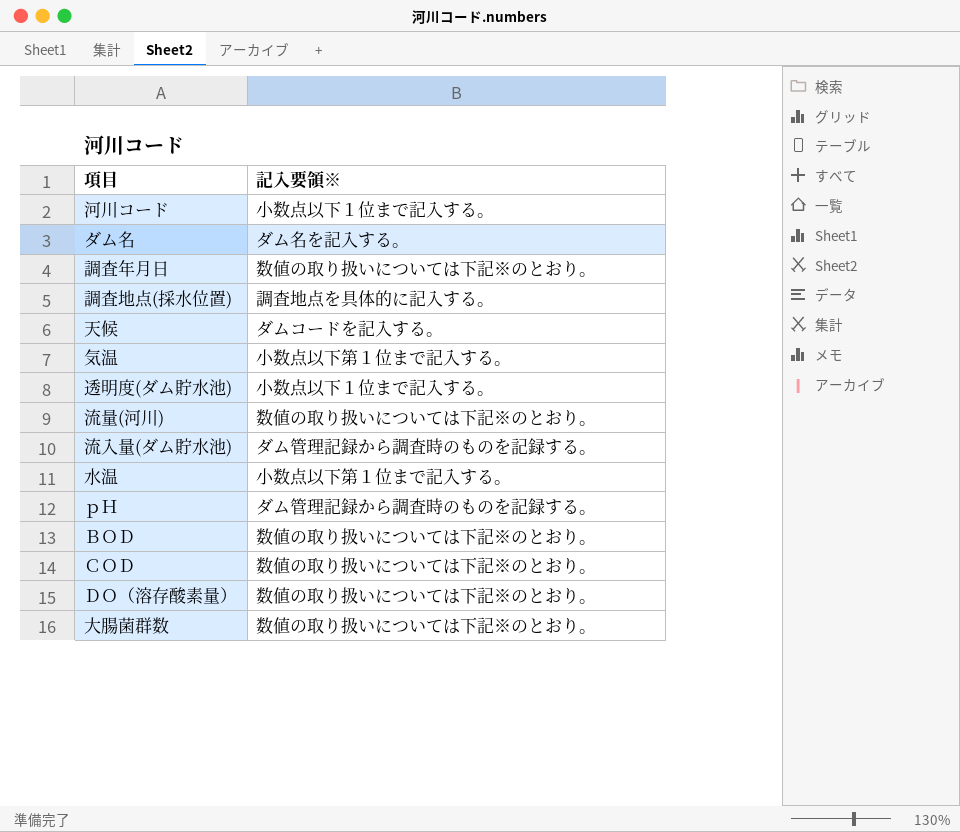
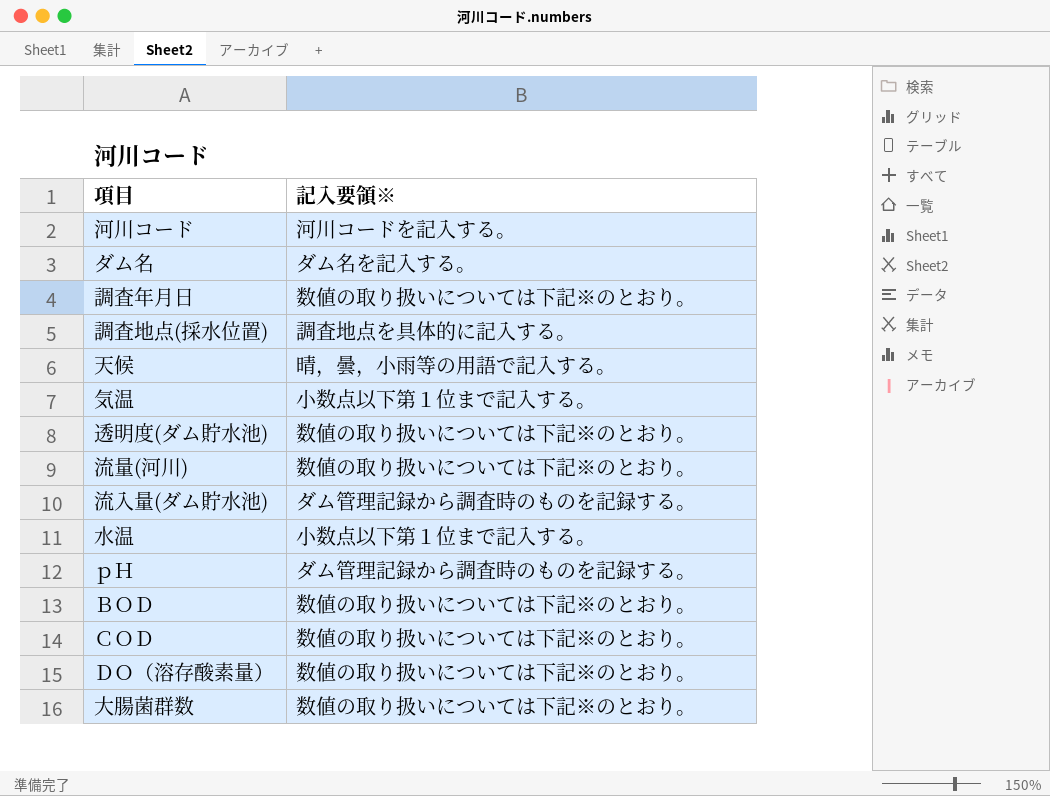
河川コード | 記入要領※: 小数点以下１位まで記入する。 -> 河川コードを記入する。
天候 | 記入要領※: ダムコードを記入する。 -> 晴，曇，小雨等の用語で記入する。
透明度(ダム貯水池) | 記入要領※: 小数点以下１位まで記入する。 -> 数値の取り扱いについては下記※のとおり。

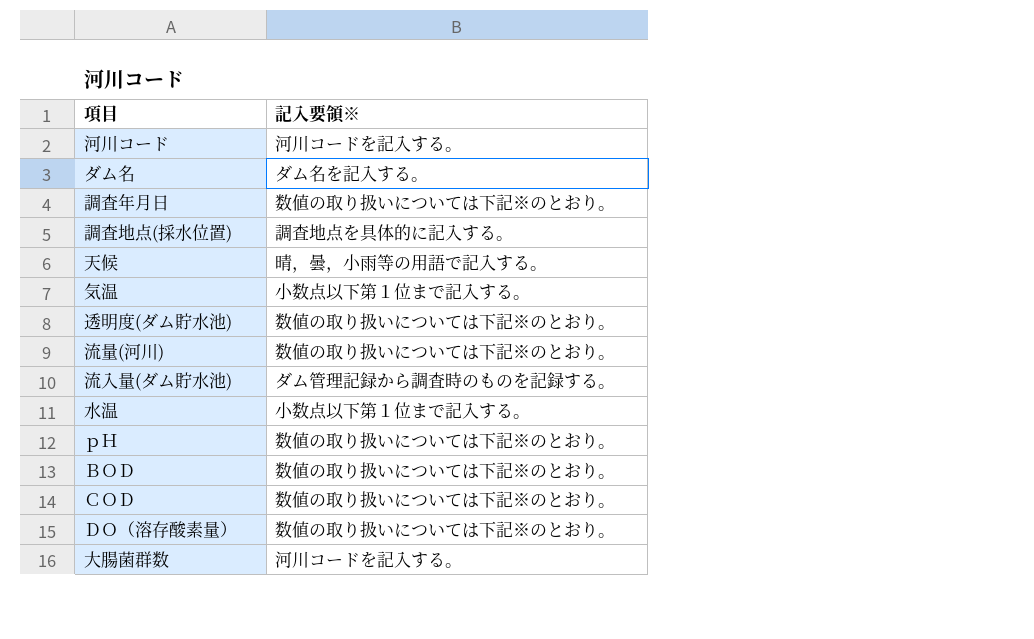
ｐＨ | 記入要領※: ダム管理記録から調査時のものを記録する。 -> 数値の取り扱いについては下記※のとおり。
大腸菌群数 | 記入要領※: 数値の取り扱いについては下記※のとおり。 -> 河川コードを記入する。

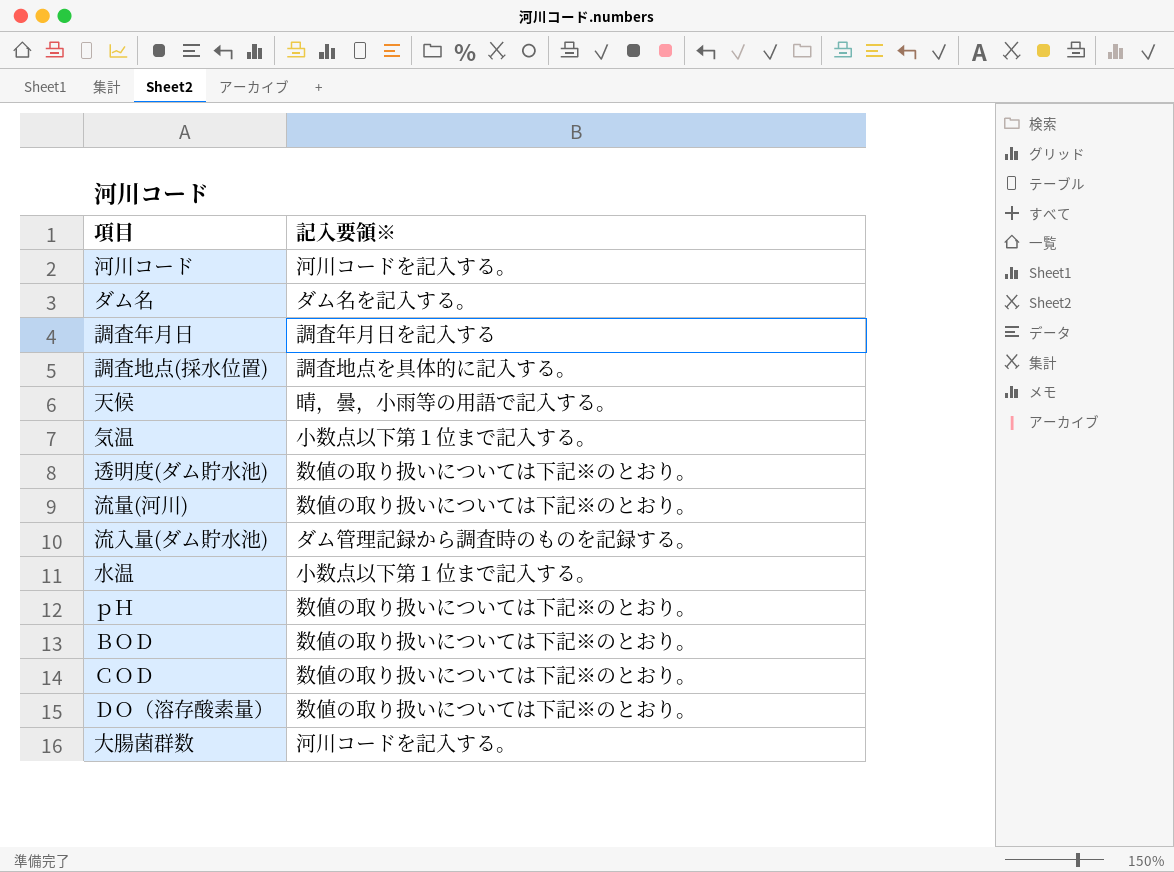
調査年月日 | 記入要領※: 数値の取り扱いについては下記※のとおり。 -> 調査年月日を記入する

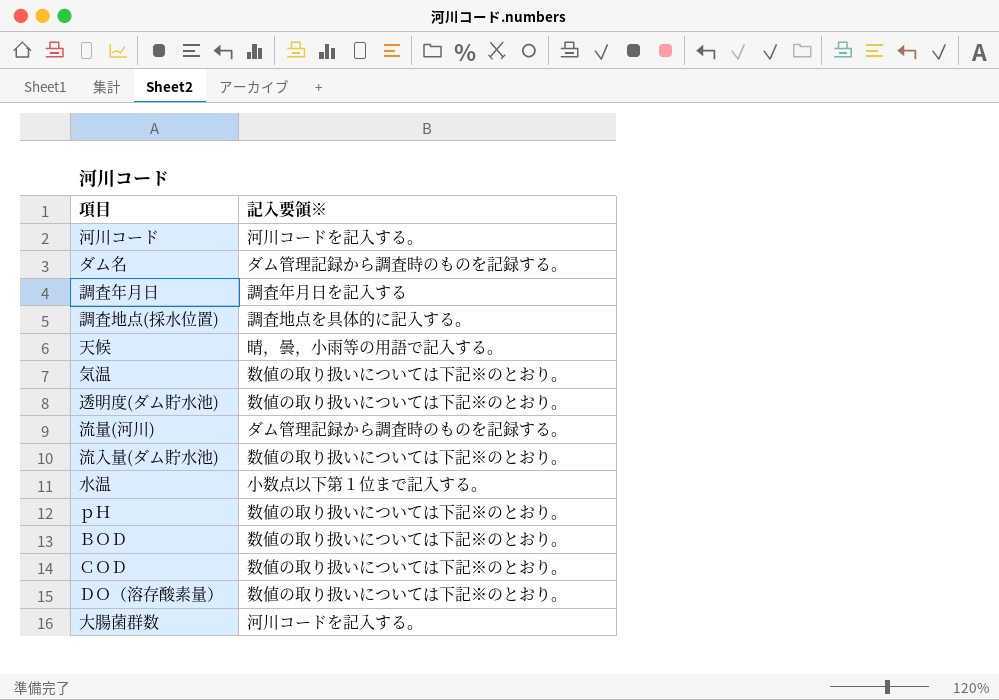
ダム名 | 記入要領※: ダム名を記入する。 -> ダム管理記録から調査時のものを記録する。
気温 | 記入要領※: 小数点以下第１位まで記入する。 -> 数値の取り扱いについては下記※のとおり。
流量(河川) | 記入要領※: 数値の取り扱いについては下記※のとおり。 -> ダム管理記録から調査時のものを記録する。
流入量(ダム貯水池) | 記入要領※: ダム管理記録から調査時のものを記録する。 -> 数値の取り扱いについては下記※のとおり。

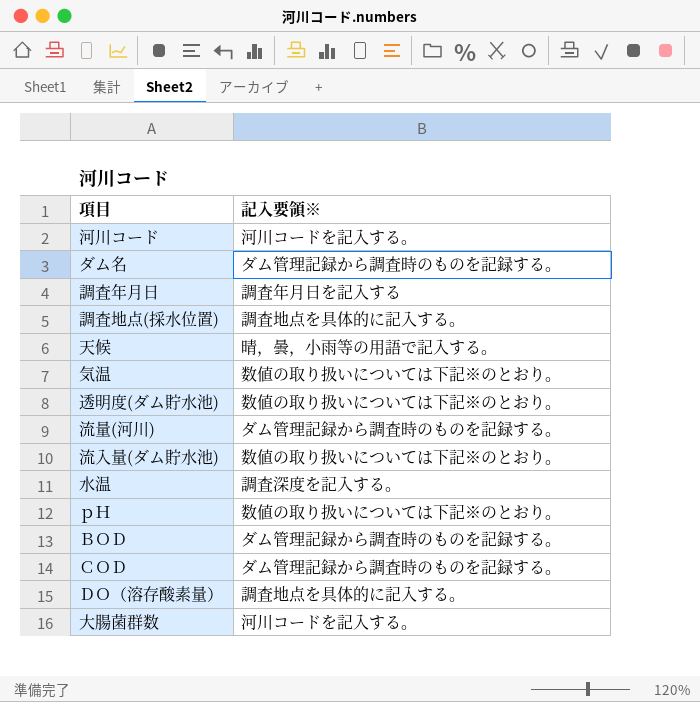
水温 | 記入要領※: 小数点以下第１位まで記入する。 -> 調査深度を記入する。
ＢＯＤ | 記入要領※: 数値の取り扱いについては下記※のとおり。 -> ダム管理記録から調査時のものを記録する。
ＣＯＤ | 記入要領※: 数値の取り扱いについては下記※のとおり。 -> ダム管理記録から調査時のものを記録する。
ＤＯ（溶存酸素量） | 記入要領※: 数値の取り扱いについては下記※のとおり。 -> 調査地点を具体的に記入する。

